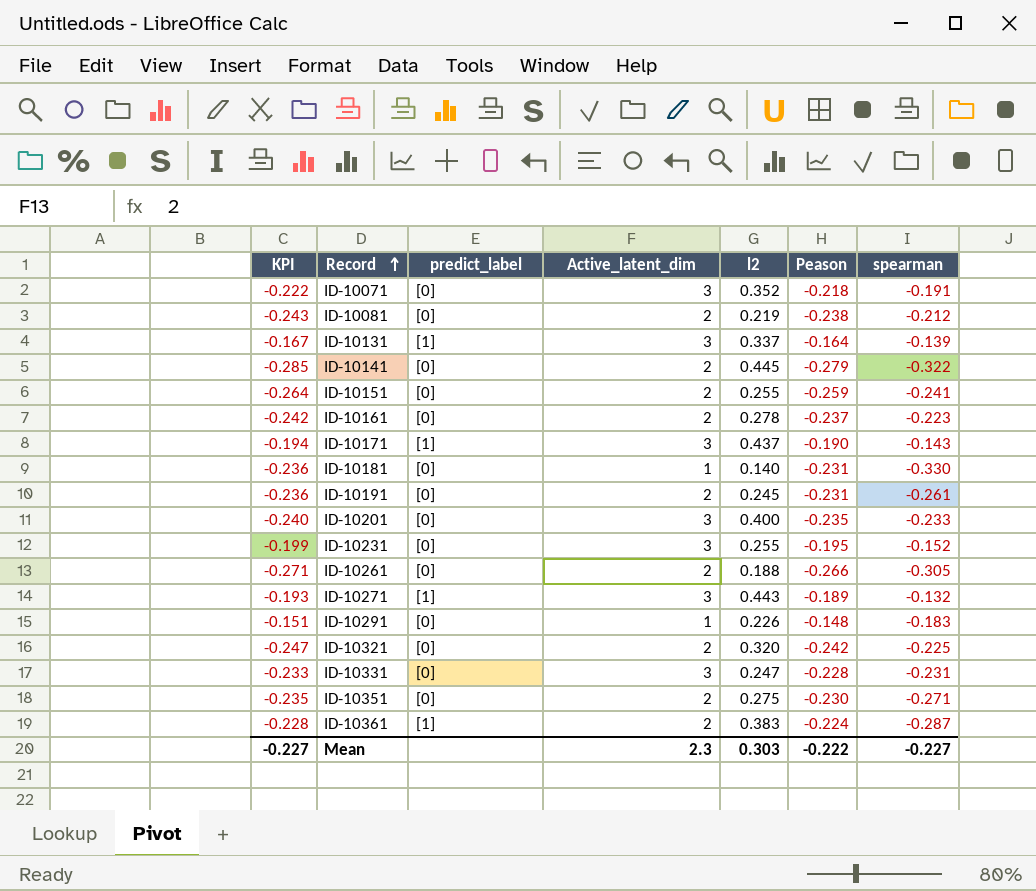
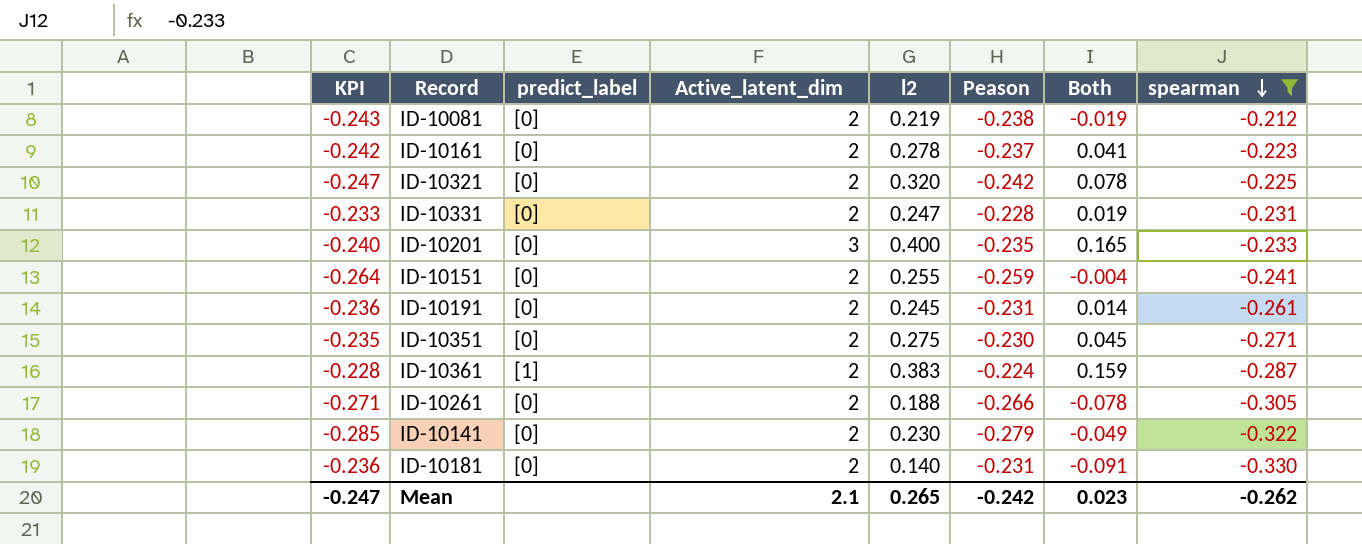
filter: none -> spearman <= -0.212
row order: Record ascending -> spearman descending
column Both | formula: none -> [l2] + [Peason]
ID-10331 | Active_latent_dim: 3 -> 2
ID-10141 | l2: 0.445 -> 0.230
ID-10181 | Active_latent_dim: 1 -> 2
Mean | KPI: -0.227 -> -0.247
Mean | Active_latent_dim: 2.3 -> 2.1
Mean | l2: 0.303 -> 0.265
Mean | Peason: -0.222 -> -0.242
Mean | spearman: -0.227 -> -0.262

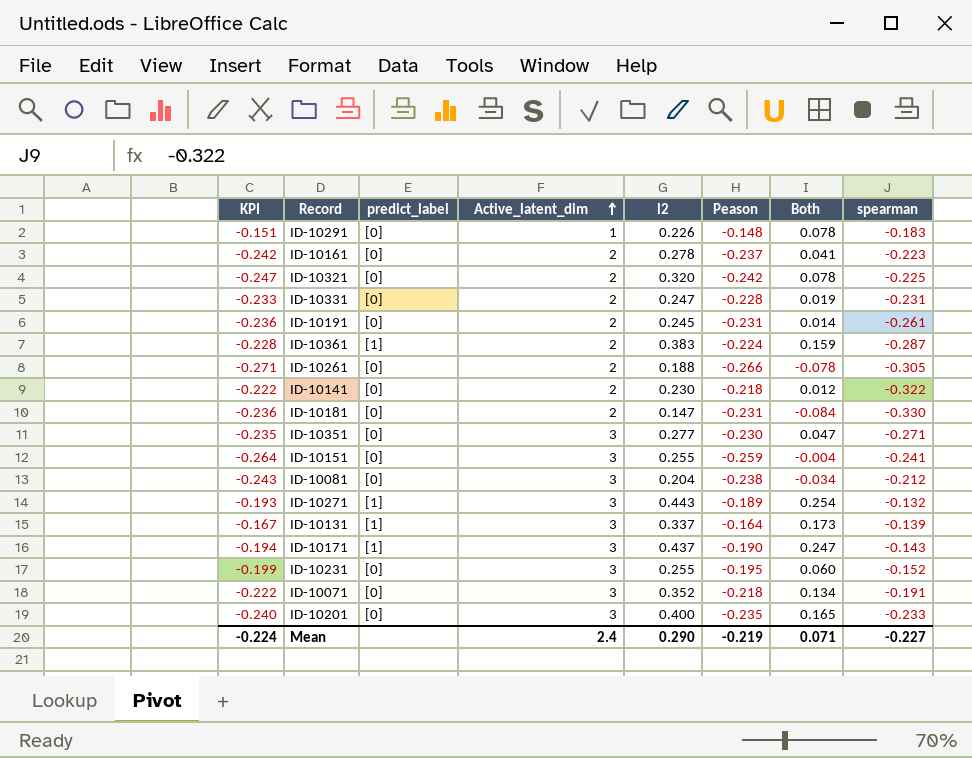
filter: spearman <= -0.212 -> none
row order: spearman descending -> Active_latent_dim ascending
ID-10141 | KPI: -0.285 -> -0.222
ID-10141 | Peason: -0.279 -> -0.218
ID-10141 | Both: -0.049 -> 0.012
ID-10181 | l2: 0.140 -> 0.147
ID-10181 | Both: -0.091 -> -0.084
ID-10351 | Active_latent_dim: 2 -> 3
ID-10351 | l2: 0.275 -> 0.277
ID-10351 | Both: 0.045 -> 0.047
ID-10151 | Active_latent_dim: 2 -> 3
ID-10081 | Active_latent_dim: 2 -> 3
ID-10081 | l2: 0.219 -> 0.204
ID-10081 | Both: -0.019 -> -0.034
Mean | KPI: -0.247 -> -0.224
Mean | Active_latent_dim: 2.1 -> 2.4
Mean | l2: 0.265 -> 0.290
Mean | Peason: -0.242 -> -0.219
Mean | Both: 0.023 -> 0.071
Mean | spearman: -0.262 -> -0.227

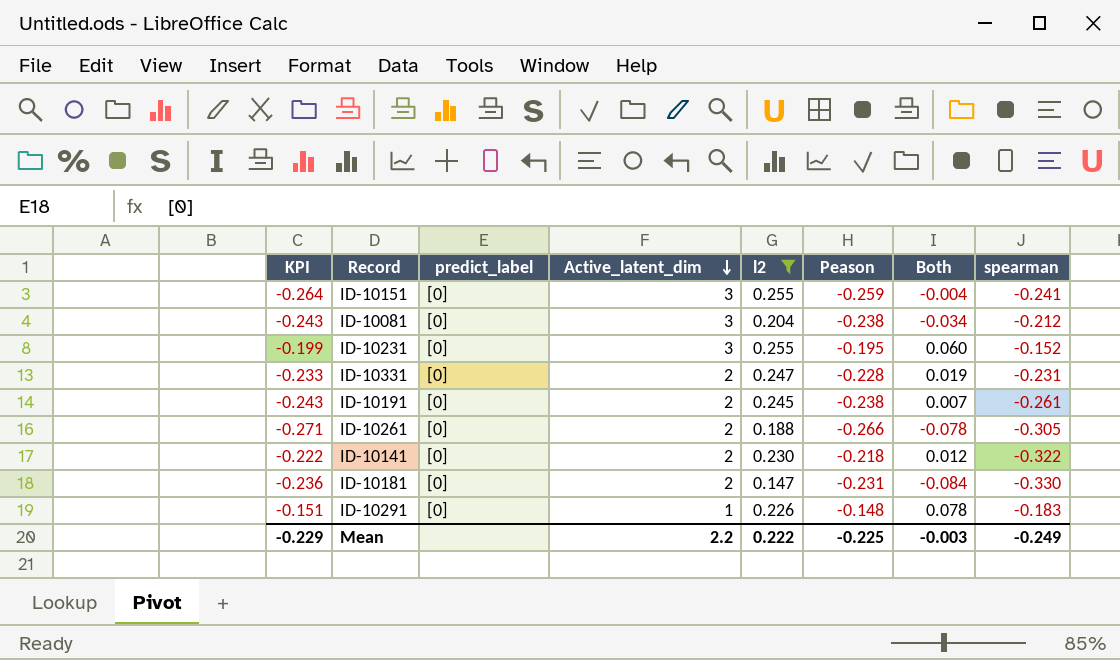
filter: none -> l2 <= 0.255
row order: Active_latent_dim ascending -> Active_latent_dim descending
ID-10191 | KPI: -0.236 -> -0.243
ID-10191 | Peason: -0.231 -> -0.238
ID-10191 | Both: 0.014 -> 0.007
Mean | KPI: -0.224 -> -0.229
Mean | Active_latent_dim: 2.4 -> 2.2
Mean | l2: 0.290 -> 0.222
Mean | Peason: -0.219 -> -0.225
Mean | Both: 0.071 -> -0.003
Mean | spearman: -0.227 -> -0.249

